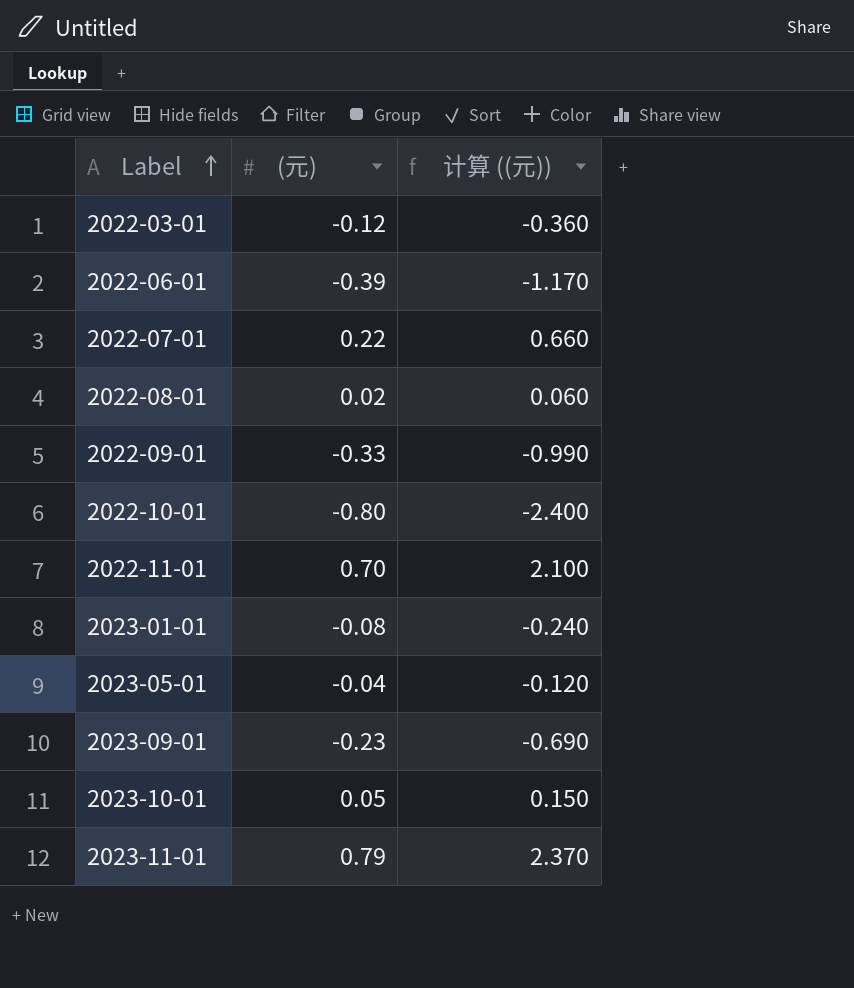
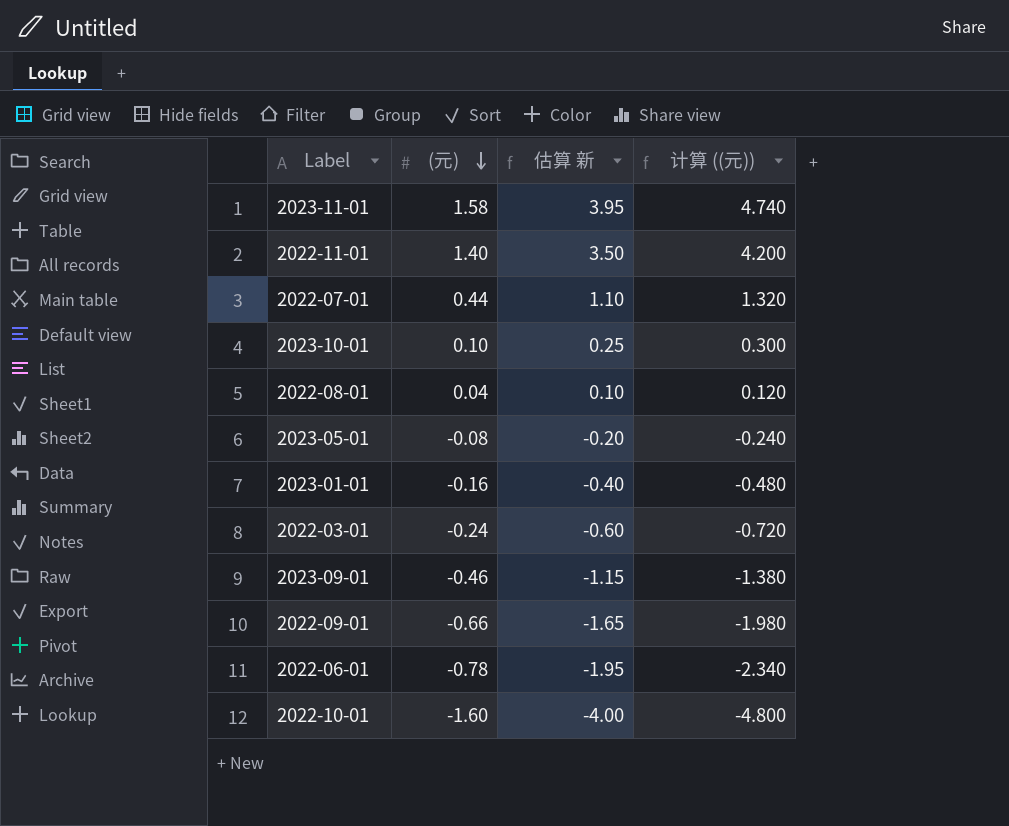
row order: Label ascending -> (元) descending
column 估算 新 | formula: none -> [(元)] * 2.5
2023-11-01 | (元): 0.79 -> 1.58
2023-11-01 | 计算 ((元)): 2.370 -> 4.740
2022-11-01 | (元): 0.70 -> 1.40
2022-11-01 | 计算 ((元)): 2.100 -> 4.200
2022-07-01 | (元): 0.22 -> 0.44
2022-07-01 | 计算 ((元)): 0.660 -> 1.320
2023-10-01 | (元): 0.05 -> 0.10
2023-10-01 | 计算 ((元)): 0.150 -> 0.300
2022-08-01 | (元): 0.02 -> 0.04
2022-08-01 | 计算 ((元)): 0.060 -> 0.120
2023-05-01 | (元): -0.04 -> -0.08
2023-05-01 | 计算 ((元)): -0.120 -> -0.240
2023-01-01 | (元): -0.08 -> -0.16
2023-01-01 | 计算 ((元)): -0.240 -> -0.480
2022-03-01 | (元): -0.12 -> -0.24
2022-03-01 | 计算 ((元)): -0.360 -> -0.720
2023-09-01 | (元): -0.23 -> -0.46
2023-09-01 | 计算 ((元)): -0.690 -> -1.380
2022-09-01 | (元): -0.33 -> -0.66
2022-09-01 | 计算 ((元)): -0.990 -> -1.980
2022-06-01 | (元): -0.39 -> -0.78
2022-06-01 | 计算 ((元)): -1.170 -> -2.340
2022-10-01 | (元): -0.80 -> -1.60
2022-10-01 | 计算 ((元)): -2.400 -> -4.800

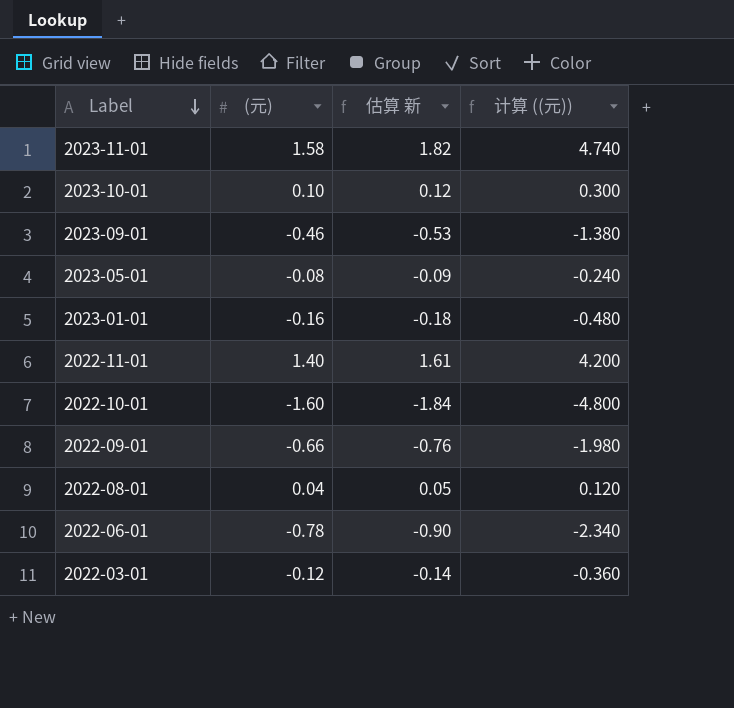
row order: (元) descending -> Label descending
column 估算 新 | formula: [(元)] * 2.5 -> [(元)] * 1.15
row 2022-07-01: 0.44 | 1.10 | 1.320 -> none
2022-03-01 | (元): -0.24 -> -0.12
2022-03-01 | 计算 ((元)): -0.720 -> -0.360

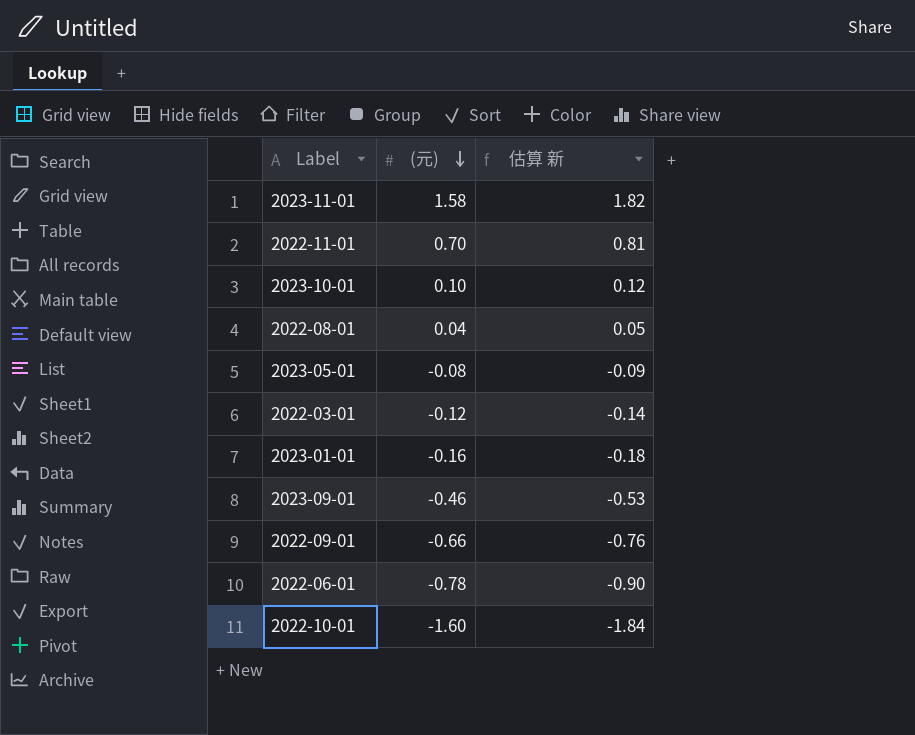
row order: Label descending -> (元) descending
column 计算 ((元)) | formula: [(元)] * 3 -> none
2022-11-01 | (元): 1.40 -> 0.70
2022-11-01 | 估算 新: 1.61 -> 0.81

